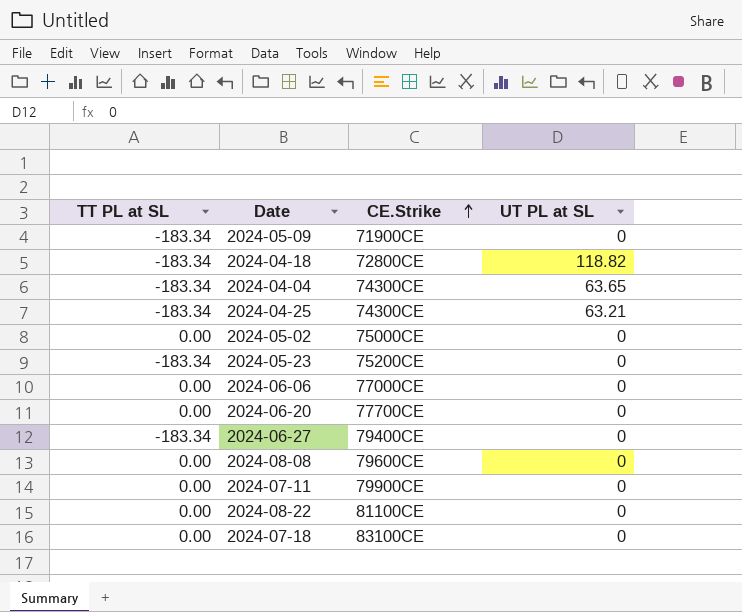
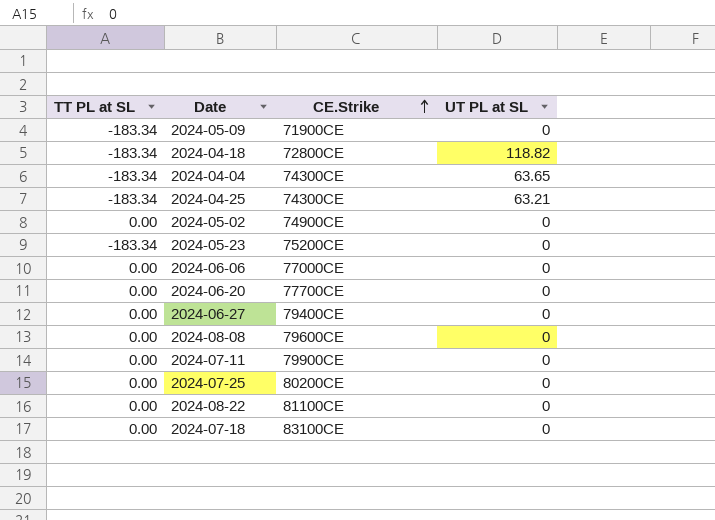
2024-05-02 | CE.Strike: 75000CE -> 74900CE
2024-06-27 | TT PL at SL: -183.34 -> 0.00
row 2024-07-25: none -> 0.00 | 80200CE | 0

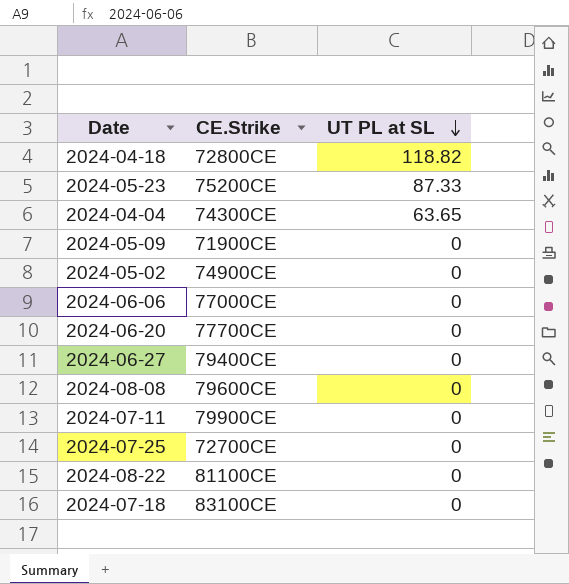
row order: CE.Strike ascending -> UT PL at SL descending
column TT PL at SL | position: 1 -> none
row 2024-04-25: -183.34 | 74300CE | 63.21 -> none
2024-05-23 | UT PL at SL: 0 -> 87.33
2024-07-25 | CE.Strike: 80200CE -> 72700CE

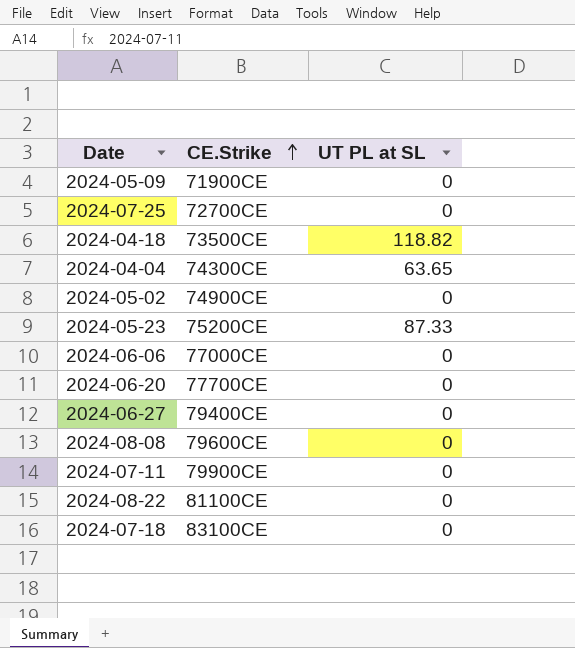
row order: UT PL at SL descending -> CE.Strike ascending
2024-04-18 | CE.Strike: 72800CE -> 73500CE

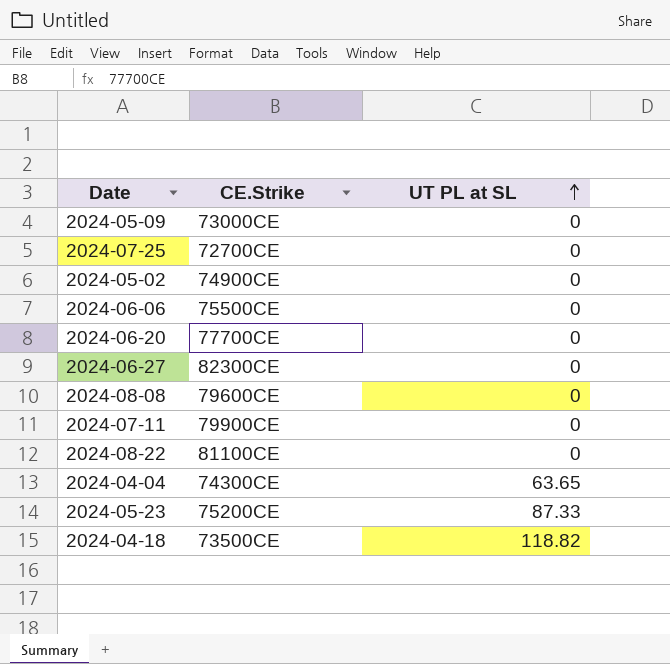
row order: CE.Strike ascending -> UT PL at SL ascending
row 2024-07-18: 83100CE | 0 -> none
2024-05-09 | CE.Strike: 71900CE -> 73000CE
2024-06-06 | CE.Strike: 77000CE -> 75500CE
2024-06-27 | CE.Strike: 79400CE -> 82300CE

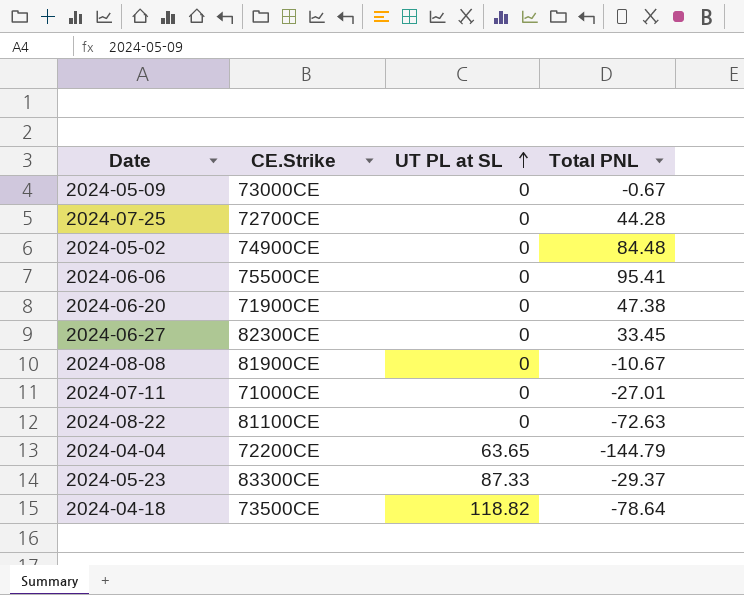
column Total PNL | position: none -> 4
2024-06-20 | CE.Strike: 77700CE -> 71900CE
2024-08-08 | CE.Strike: 79600CE -> 81900CE
2024-07-11 | CE.Strike: 79900CE -> 71000CE
2024-04-04 | CE.Strike: 74300CE -> 72200CE
2024-05-23 | CE.Strike: 75200CE -> 83300CE

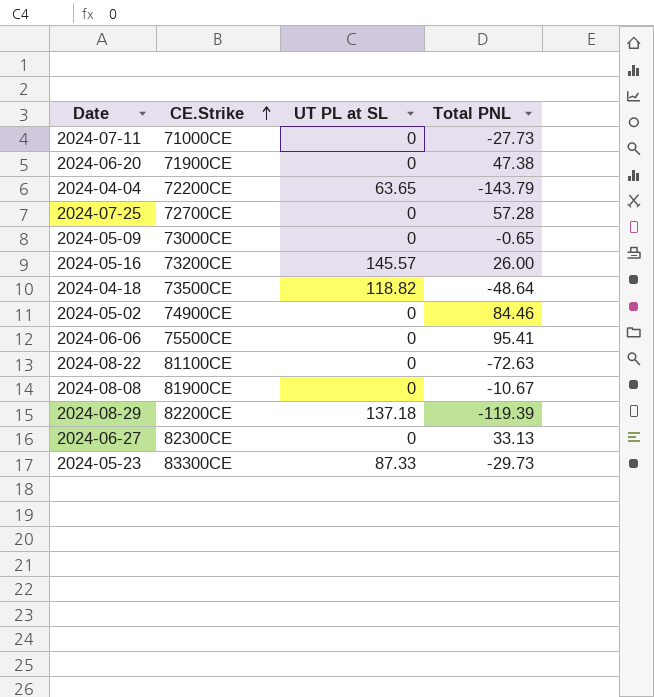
row order: UT PL at SL ascending -> CE.Strike ascending
2024-07-11 | Total PNL: -27.01 -> -27.73
2024-04-04 | Total PNL: -144.79 -> -143.79
2024-07-25 | Total PNL: 44.28 -> 57.28
2024-05-09 | Total PNL: -0.67 -> -0.65
row 2024-05-16: none -> 73200CE | 145.57 | 26.00
2024-04-18 | Total PNL: -78.64 -> -48.64
2024-05-02 | Total PNL: 84.48 -> 84.46
row 2024-08-29: none -> 82200CE | 137.18 | -119.39
2024-06-27 | Total PNL: 33.45 -> 33.13
2024-05-23 | Total PNL: -29.37 -> -29.73

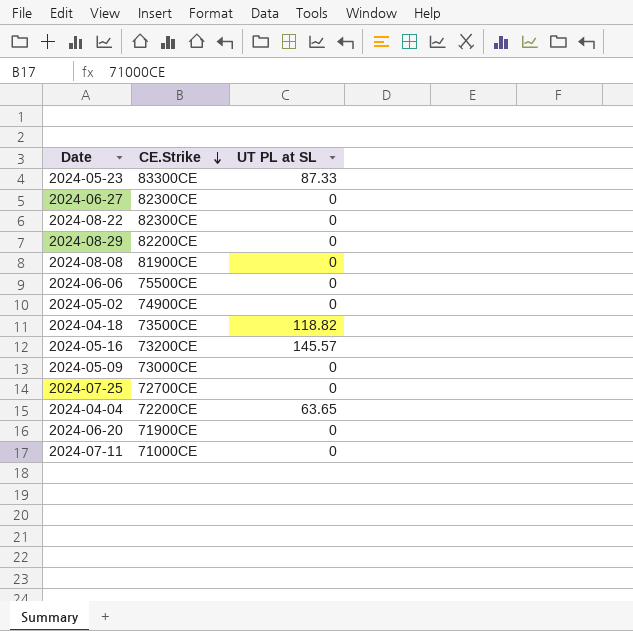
row order: CE.Strike ascending -> CE.Strike descending
column Total PNL | position: 4 -> none
2024-08-22 | CE.Strike: 81100CE -> 82300CE
2024-08-29 | UT PL at SL: 137.18 -> 0

